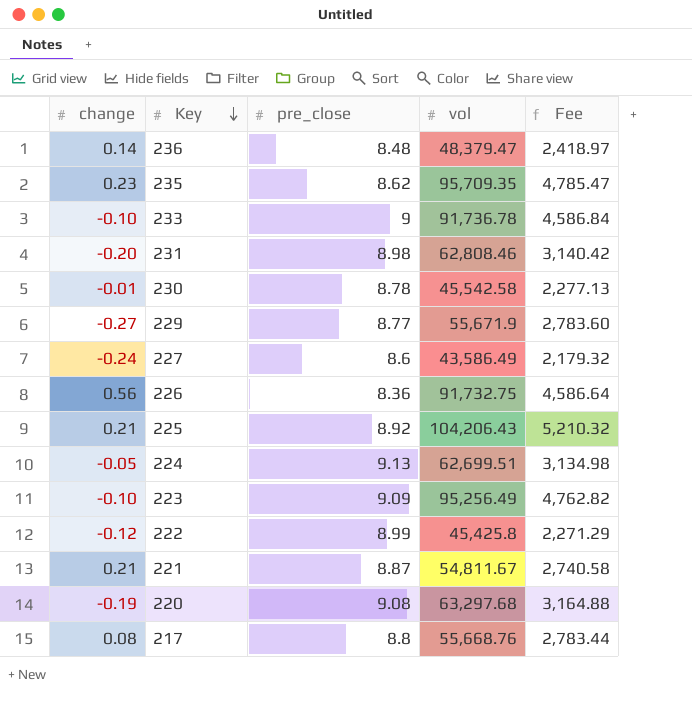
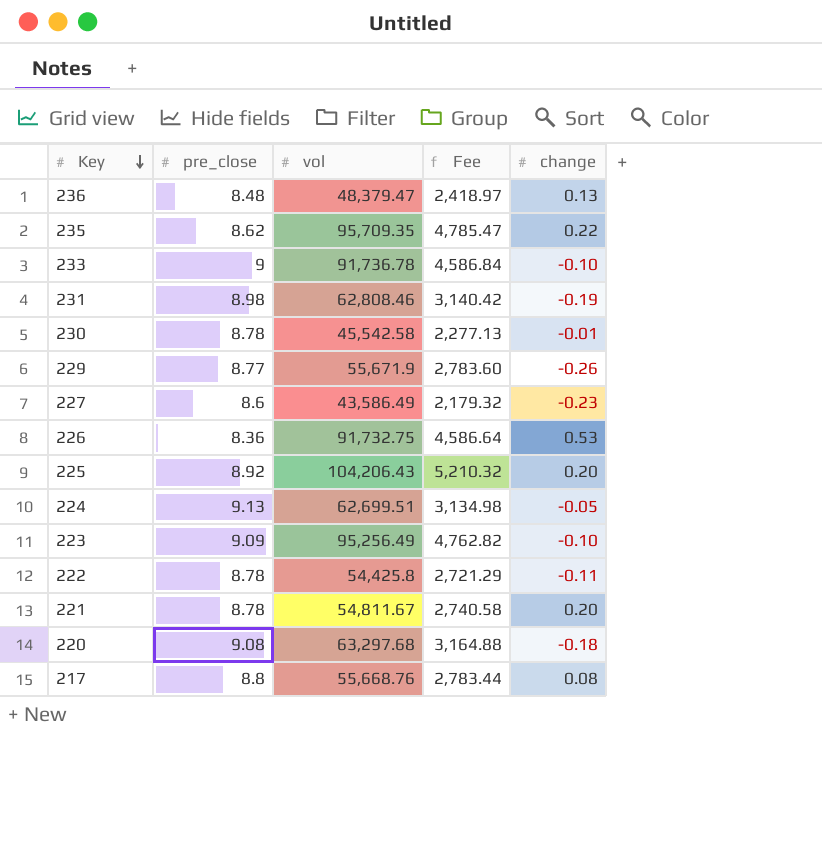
column change | position: 1 -> 5
236 | change: 0.14 -> 0.13
235 | change: 0.23 -> 0.22
231 | change: -0.20 -> -0.19
229 | change: -0.27 -> -0.26
227 | change: -0.24 -> -0.23
226 | change: 0.56 -> 0.53
225 | change: 0.21 -> 0.20
222 | pre_close: 8.99 -> 8.78
222 | vol: 45,425.8 -> 54,425.8
222 | Fee: 2,271.29 -> 2,721.29
222 | change: -0.12 -> -0.11
221 | pre_close: 8.87 -> 8.78
221 | change: 0.21 -> 0.20
220 | change: -0.19 -> -0.18

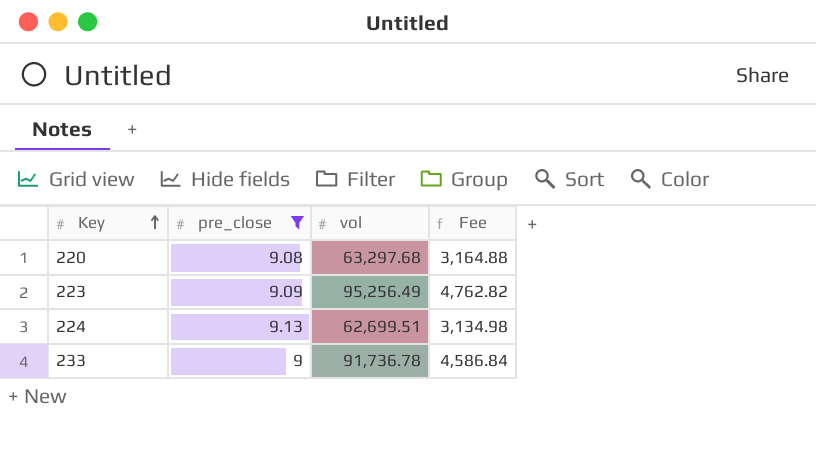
filter: none -> pre_close >= 9
row order: Key descending -> Key ascending
column change | position: 5 -> none

